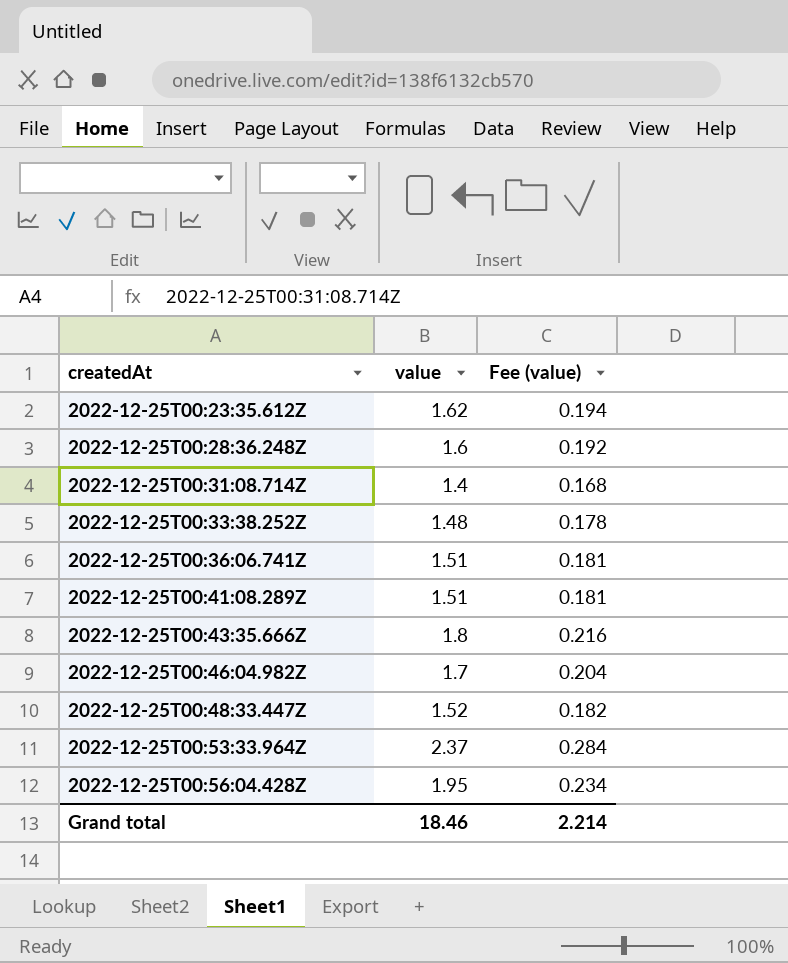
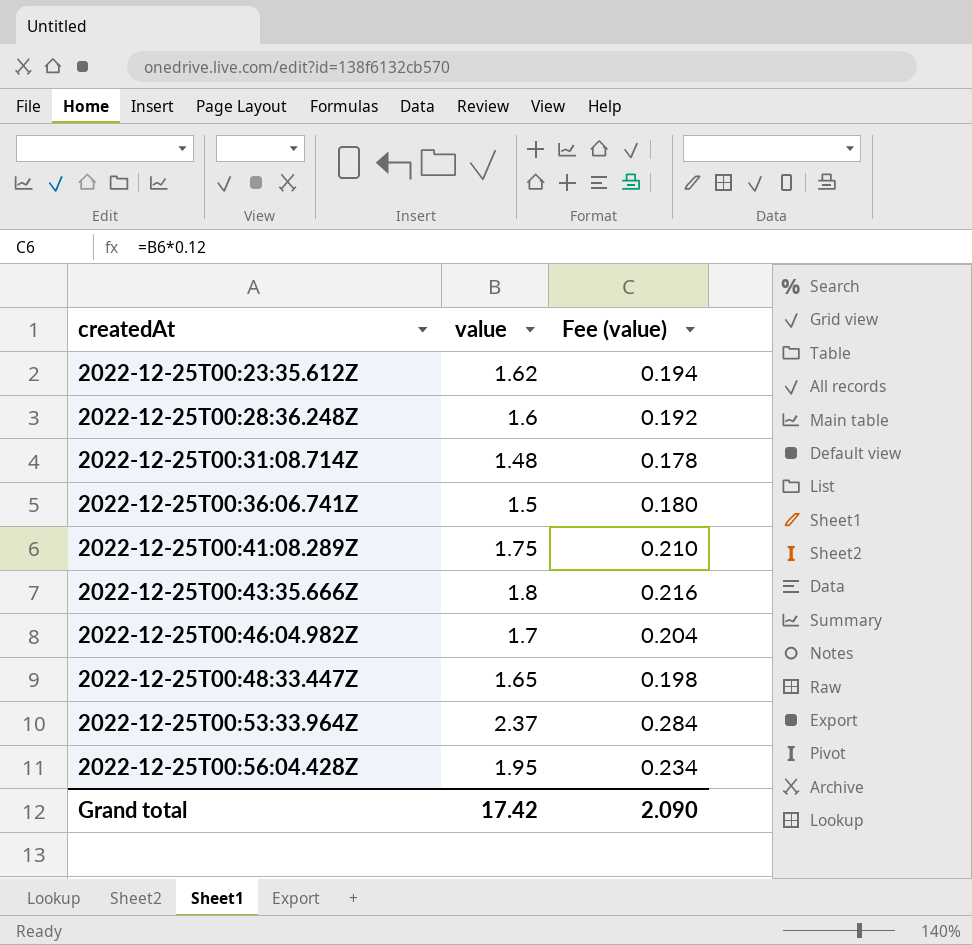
row 2022-12-25T00:33:38.252Z: 1.48 | 0.178 -> none
2022-12-25T00:31:08.714Z | value: 1.4 -> 1.48
2022-12-25T00:31:08.714Z | Fee (value): 0.168 -> 0.178
2022-12-25T00:36:06.741Z | value: 1.51 -> 1.5
2022-12-25T00:36:06.741Z | Fee (value): 0.181 -> 0.180
2022-12-25T00:41:08.289Z | value: 1.51 -> 1.75
2022-12-25T00:41:08.289Z | Fee (value): 0.181 -> 0.210
2022-12-25T00:48:33.447Z | value: 1.52 -> 1.65
2022-12-25T00:48:33.447Z | Fee (value): 0.182 -> 0.198
Grand total | value: 18.46 -> 17.42
Grand total | Fee (value): 2.214 -> 2.090

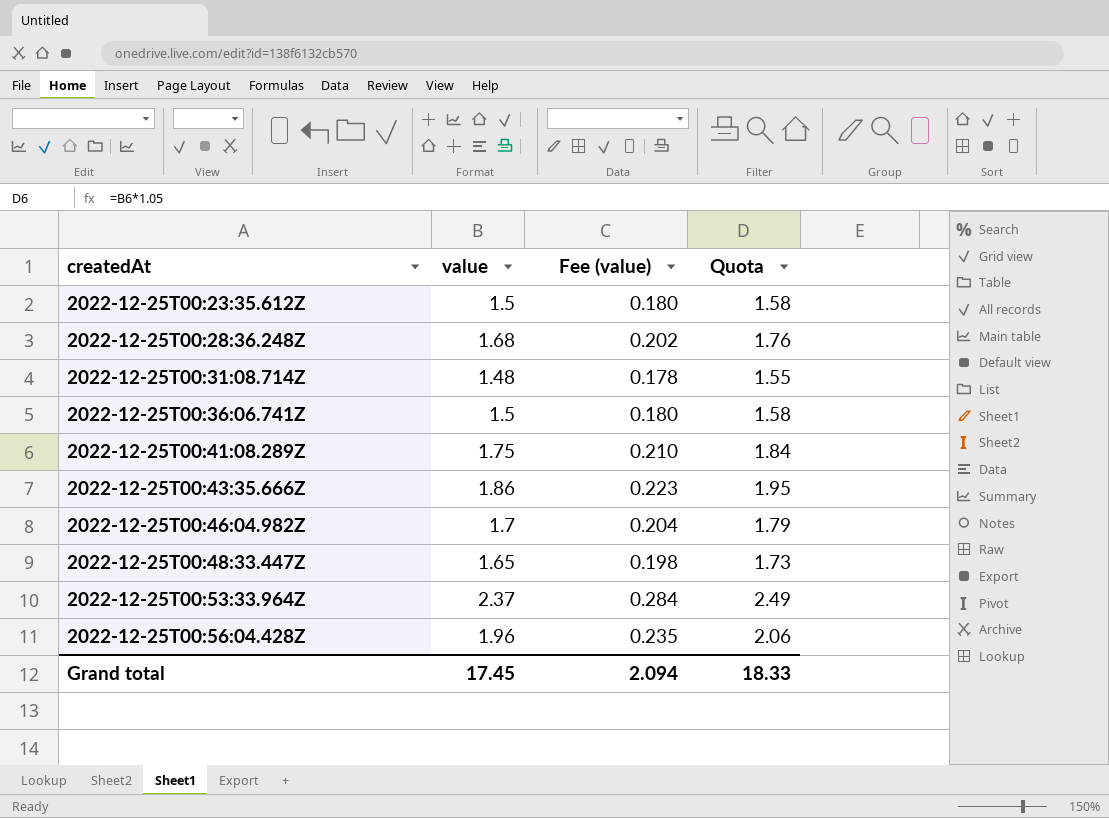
column Quota | formula: none -> [value] * 1.05
2022-12-25T00:23:35.612Z | value: 1.62 -> 1.5
2022-12-25T00:23:35.612Z | Fee (value): 0.194 -> 0.180
2022-12-25T00:28:36.248Z | value: 1.6 -> 1.68
2022-12-25T00:28:36.248Z | Fee (value): 0.192 -> 0.202
2022-12-25T00:43:35.666Z | value: 1.8 -> 1.86
2022-12-25T00:43:35.666Z | Fee (value): 0.216 -> 0.223
2022-12-25T00:56:04.428Z | value: 1.95 -> 1.96
2022-12-25T00:56:04.428Z | Fee (value): 0.234 -> 0.235
Grand total | value: 17.42 -> 17.45
Grand total | Fee (value): 2.090 -> 2.094

